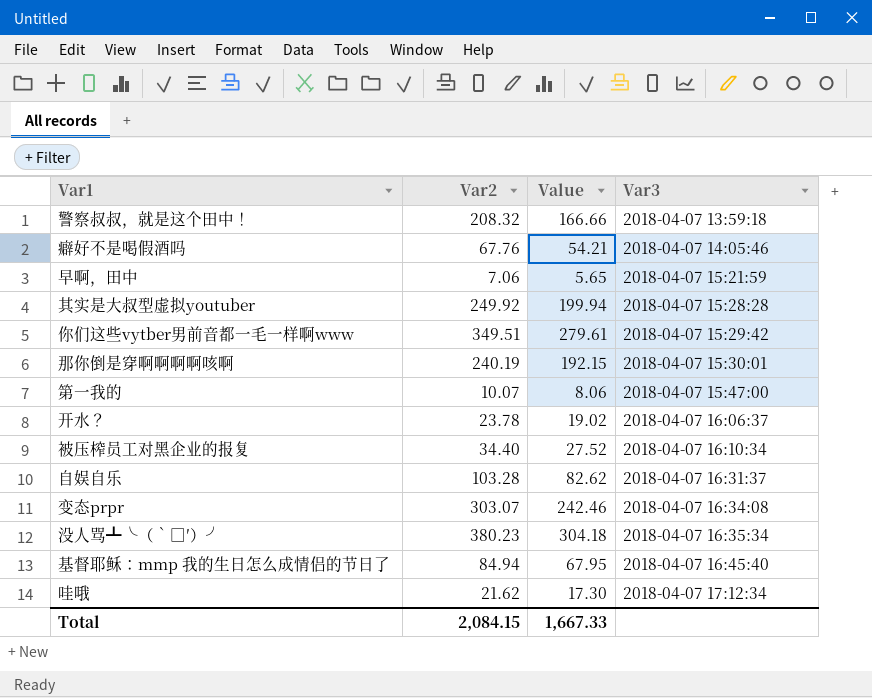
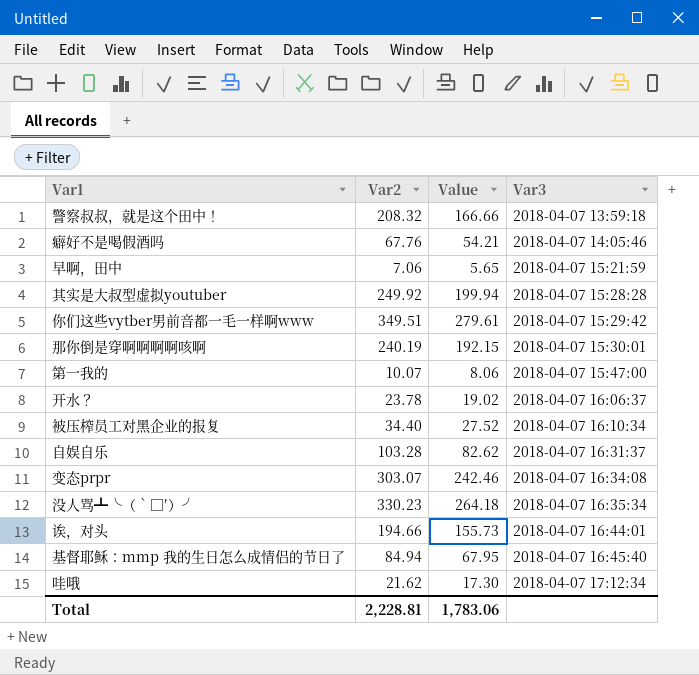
没人骂┻╰（‵□′）╯ | Var2: 380.23 -> 330.23
没人骂┻╰（‵□′）╯ | Value: 304.18 -> 264.18
row 诶，对头: none -> 194.66 | 155.73 | 2018-04-07 16:44:01
Total | Var2: 2,084.15 -> 2,228.81
Total | Value: 1,667.33 -> 1,783.06

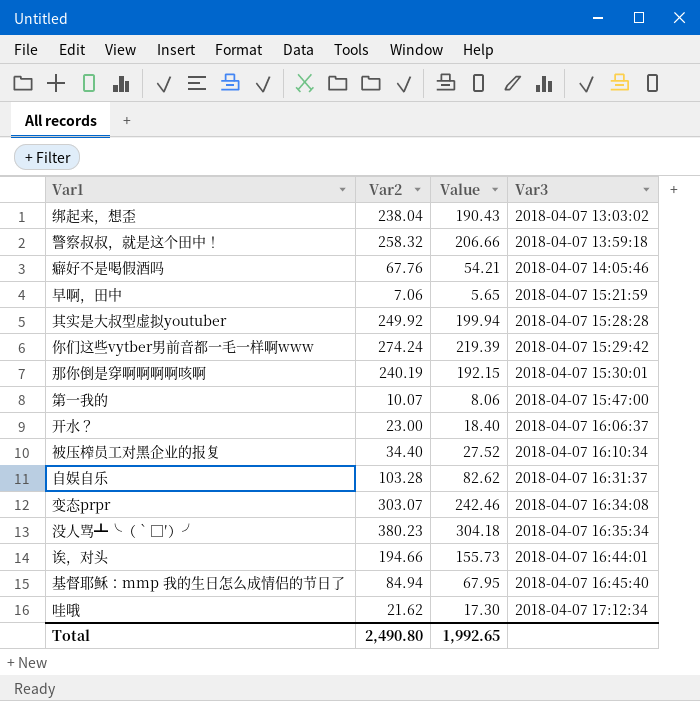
row 绑起来，想歪: none -> 238.04 | 190.43 | 2018-04-07 13:03:02
警察叔叔，就是这个田中！ | Var2: 208.32 -> 258.32
警察叔叔，就是这个田中！ | Value: 166.66 -> 206.66
你们这些vytber男前音都一毛一样啊www | Var2: 349.51 -> 274.24
你们这些vytber男前音都一毛一样啊www | Value: 279.61 -> 219.39
开水？ | Var2: 23.78 -> 23.00
开水？ | Value: 19.02 -> 18.40
没人骂┻╰（‵□′）╯ | Var2: 330.23 -> 380.23
没人骂┻╰（‵□′）╯ | Value: 264.18 -> 304.18
Total | Var2: 2,228.81 -> 2,490.80
Total | Value: 1,783.06 -> 1,992.65

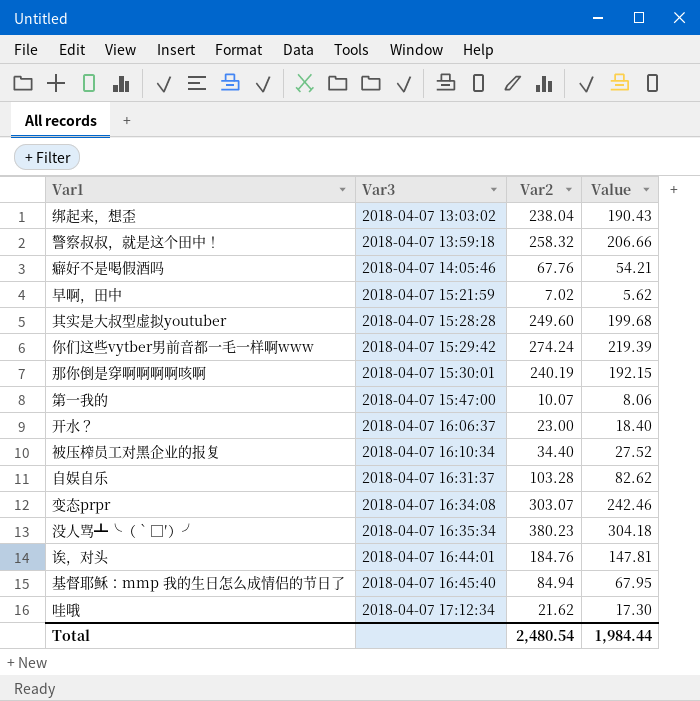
column Var3 | position: 4 -> 2
早啊，田中 | Var2: 7.06 -> 7.02
早啊，田中 | Value: 5.65 -> 5.62
其实是大叔型虚拟youtuber | Var2: 249.92 -> 249.60
其实是大叔型虚拟youtuber | Value: 199.94 -> 199.68
诶，对头 | Var2: 194.66 -> 184.76
诶，对头 | Value: 155.73 -> 147.81
Total | Var2: 2,490.80 -> 2,480.54
Total | Value: 1,992.65 -> 1,984.44

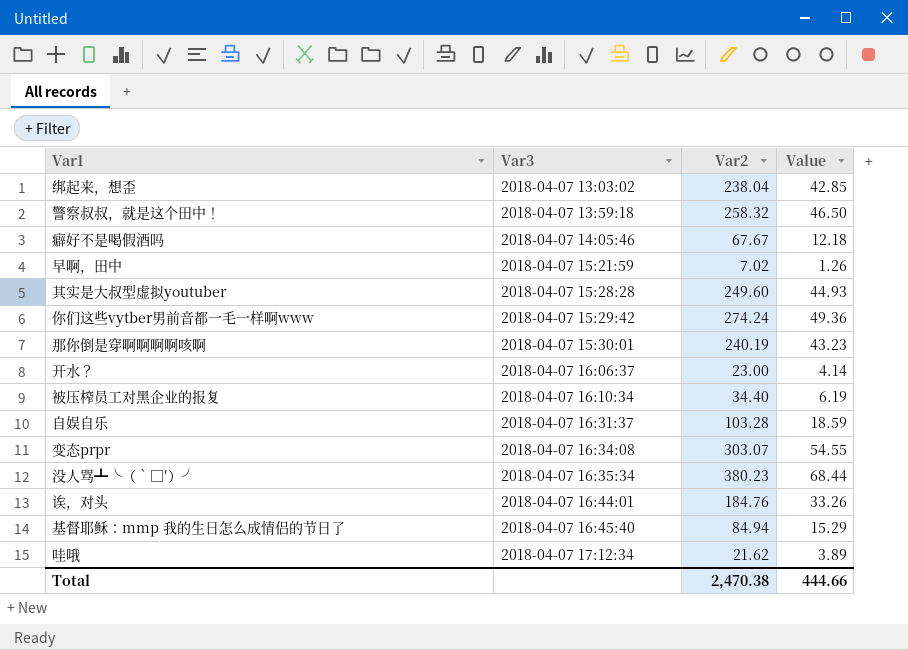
column Value | formula: [Var2] * 0.8 -> [Var2] * 0.18
row 第一我的: 2018-04-07 15:47:00 | 10.07 | 8.06 -> none
癖好不是喝假酒吗 | Var2: 67.76 -> 67.67
Total | Var2: 2,480.54 -> 2,470.38
Total | Value: 1,984.44 -> 444.66

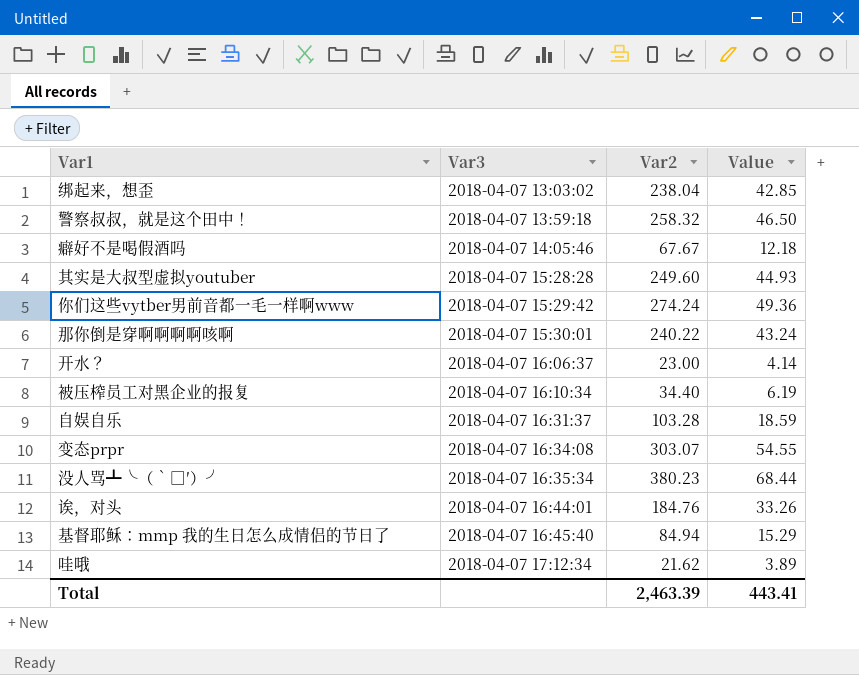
row 早啊，田中: 2018-04-07 15:21:59 | 7.02 | 1.26 -> none
那你倒是穿啊啊啊啊咳啊 | Var2: 240.19 -> 240.22
那你倒是穿啊啊啊啊咳啊 | Value: 43.23 -> 43.24
Total | Var2: 2,470.38 -> 2,463.39
Total | Value: 444.66 -> 443.41

